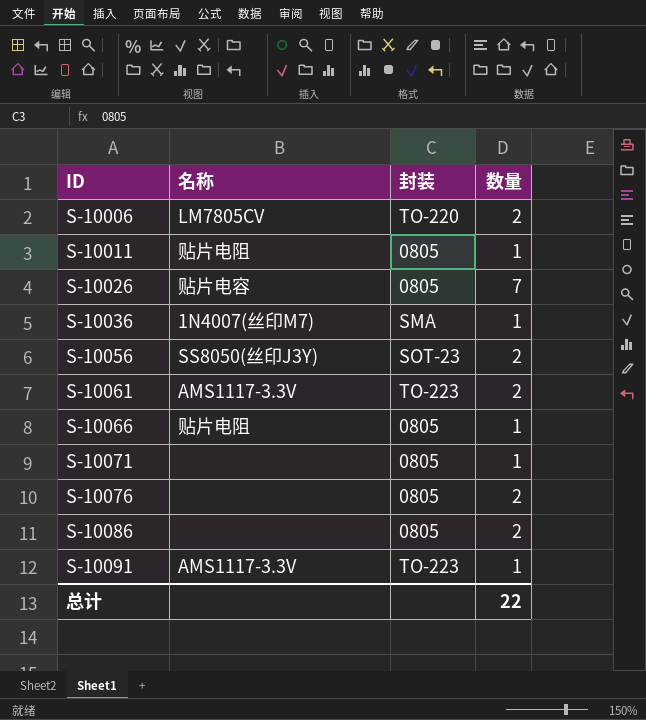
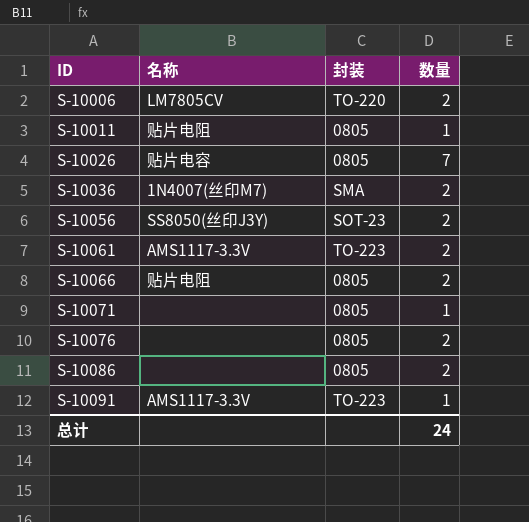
S-10036 | 数量: 1 -> 2
S-10066 | 数量: 1 -> 2
总计 | 数量: 22 -> 24

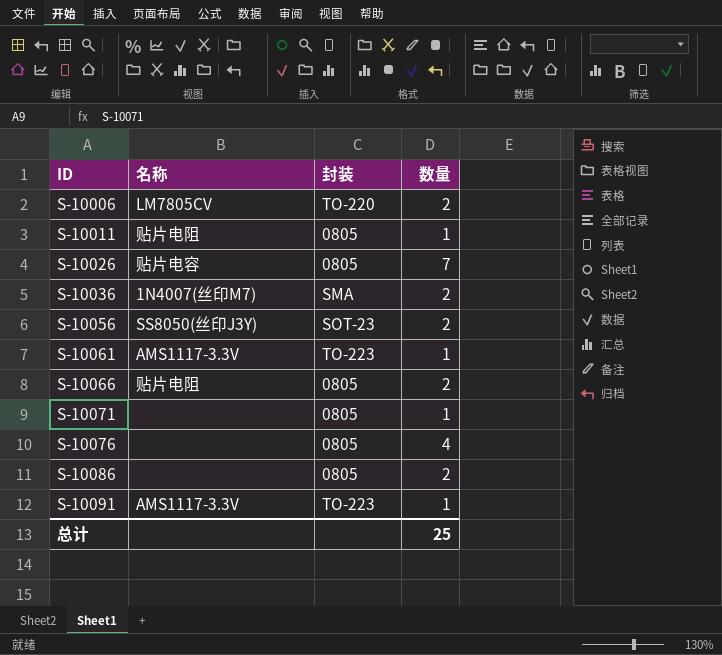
S-10061 | 数量: 2 -> 1
S-10076 | 数量: 2 -> 4
总计 | 数量: 24 -> 25

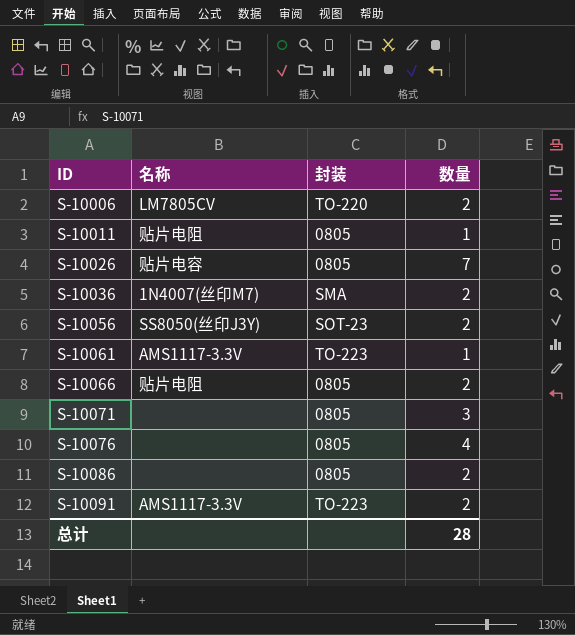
S-10071 | 数量: 1 -> 3
S-10091 | 数量: 1 -> 2
总计 | 数量: 25 -> 28

